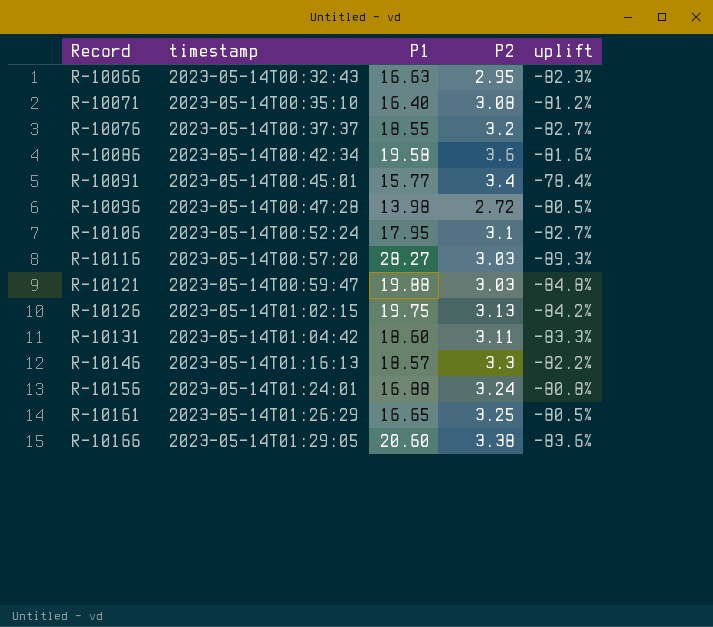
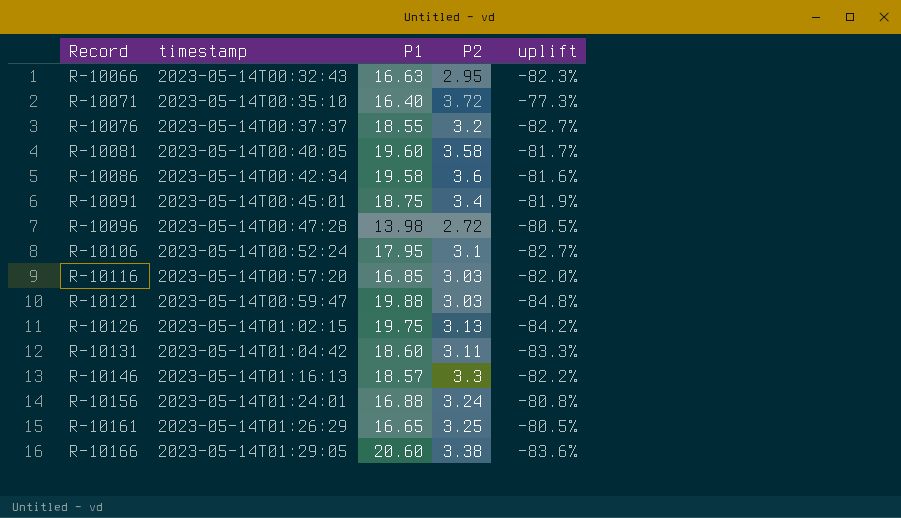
R-10071 | P2: 3.08 -> 3.72
R-10071 | uplift: -81.2% -> -77.3%
row R-10081: none -> 2023-05-14T00:40:05 | 19.60 | 3.58 | -81.7%
R-10091 | P1: 15.77 -> 18.75
R-10091 | uplift: -78.4% -> -81.9%
R-10116 | P1: 28.27 -> 16.85
R-10116 | uplift: -89.3% -> -82.0%

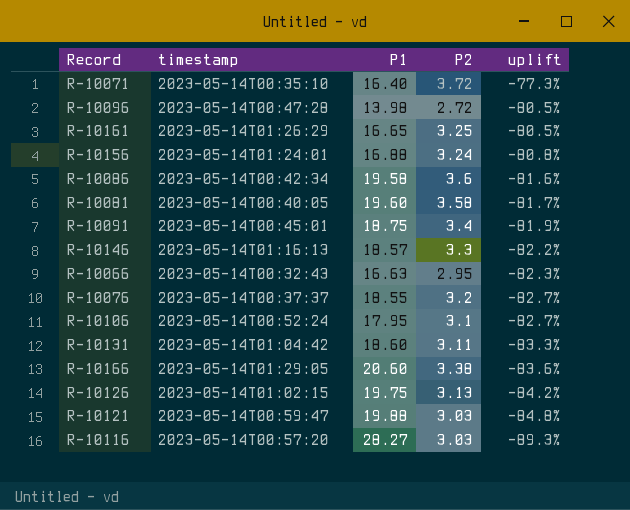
row order: Record ascending -> uplift descending
R-10116 | P1: 16.85 -> 28.27
R-10116 | uplift: -82.0% -> -89.3%

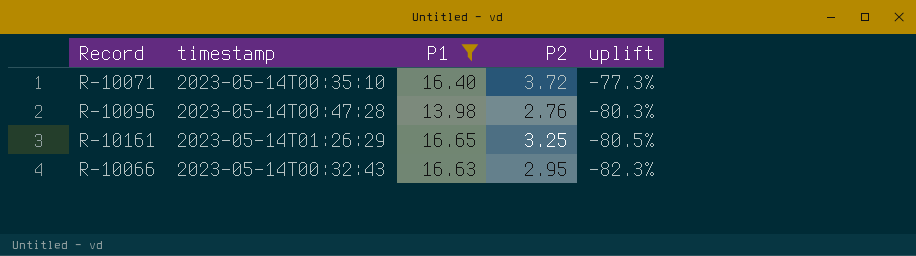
filter: none -> P1 <= 16.65
R-10096 | P2: 2.72 -> 2.76
R-10096 | uplift: -80.5% -> -80.3%

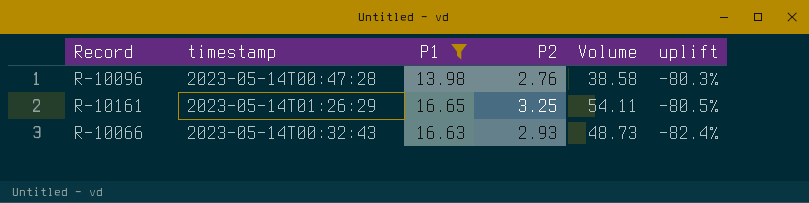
column Volume | formula: none -> [P1] * [P2]
row R-10071: 2023-05-14T00:35:10 | 16.40 | 3.72 | -77.3% -> none
R-10066 | P2: 2.95 -> 2.93
R-10066 | uplift: -82.3% -> -82.4%

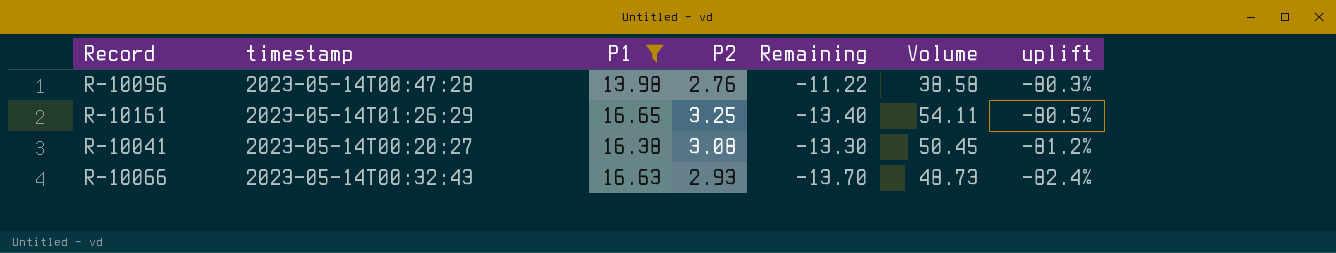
column Remaining | formula: none -> [P2] - [P1]
row R-10041: none -> 2023-05-14T00:20:27 | 16.38 | 3.08 | -13.30 | 50.45 | -81.2%

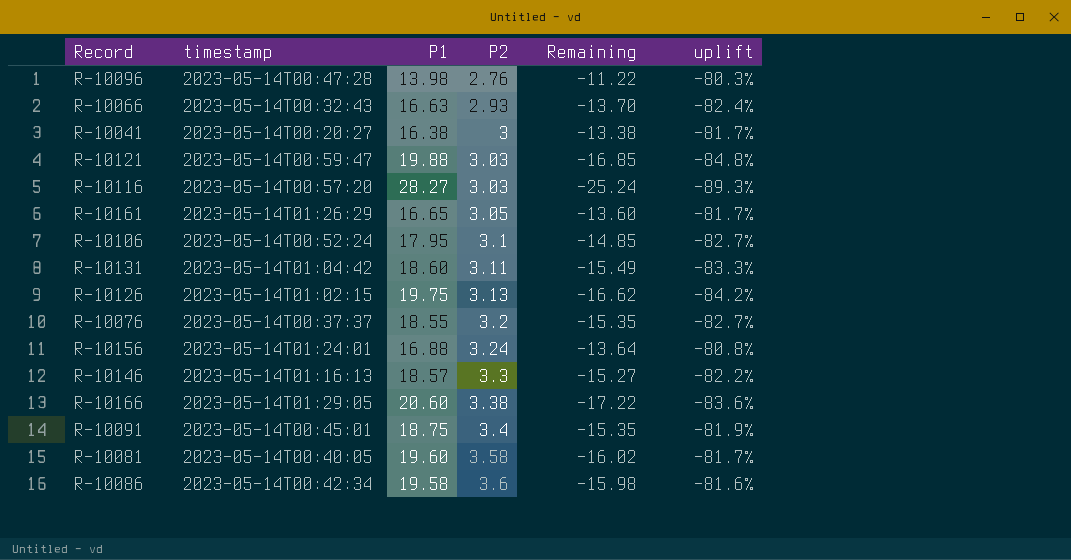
filter: P1 <= 16.65 -> none
row order: uplift descending -> P2 ascending
column Volume | formula: [P1] * [P2] -> none
R-10041 | P2: 3.08 -> 3
R-10041 | Remaining: -13.30 -> -13.38
R-10041 | uplift: -81.2% -> -81.7%
R-10161 | P2: 3.25 -> 3.05
R-10161 | Remaining: -13.40 -> -13.60
R-10161 | uplift: -80.5% -> -81.7%

